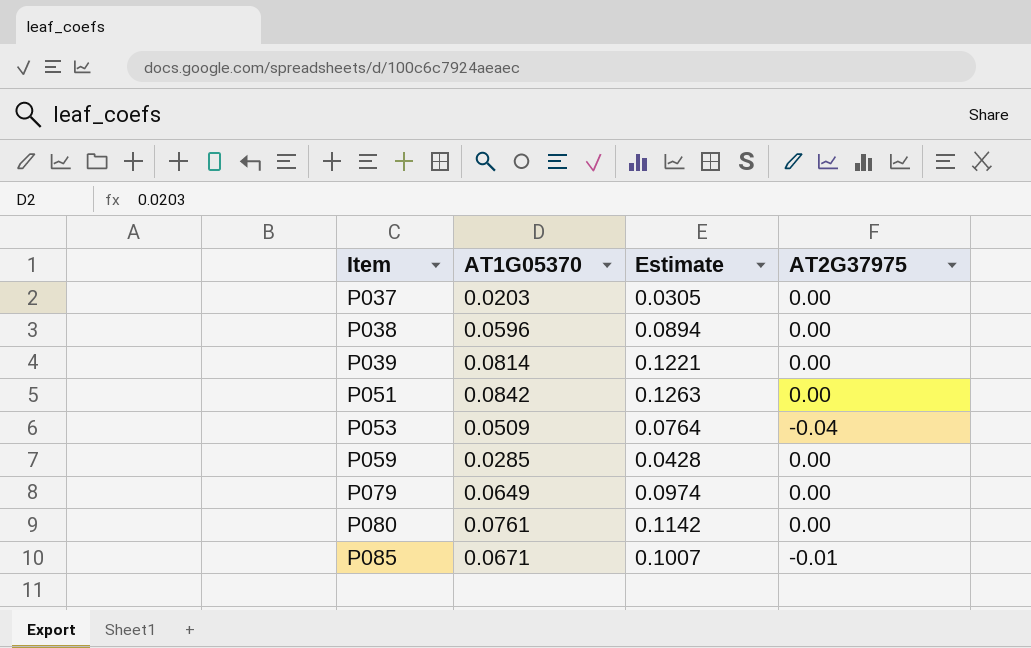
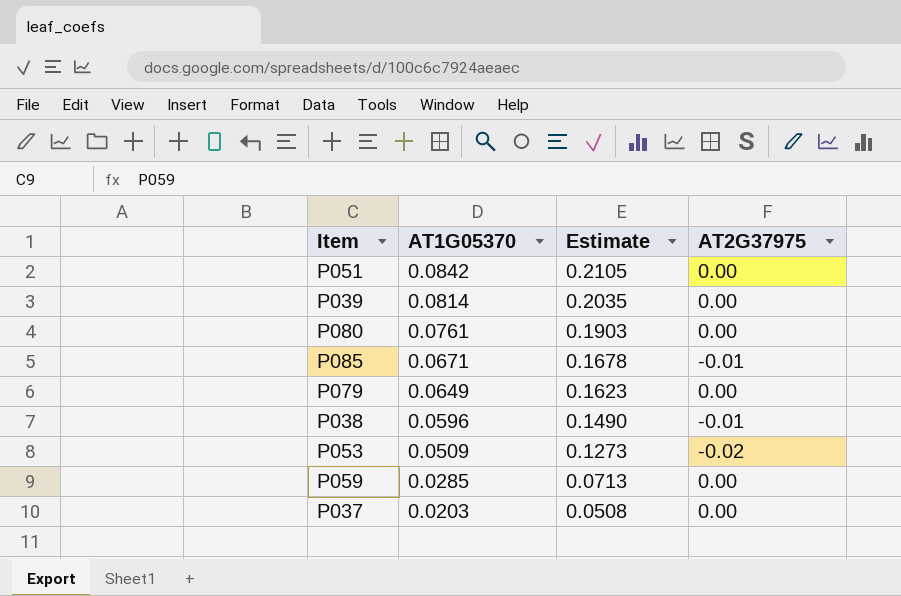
row order: Item ascending -> AT1G05370 descending
column Estimate | formula: [AT1G05370] * 1.5 -> [AT1G05370] * 2.5
P038 | AT2G37975: 0.00 -> -0.01
P053 | AT2G37975: -0.04 -> -0.02

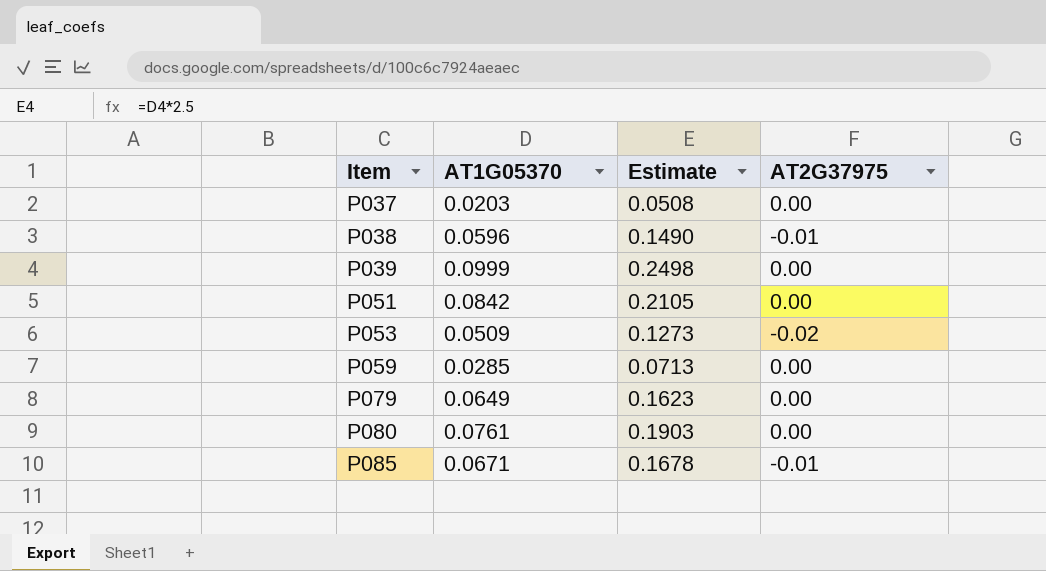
row order: AT1G05370 descending -> Item ascending
P039 | AT1G05370: 0.0814 -> 0.0999
P039 | Estimate: 0.2035 -> 0.2498

